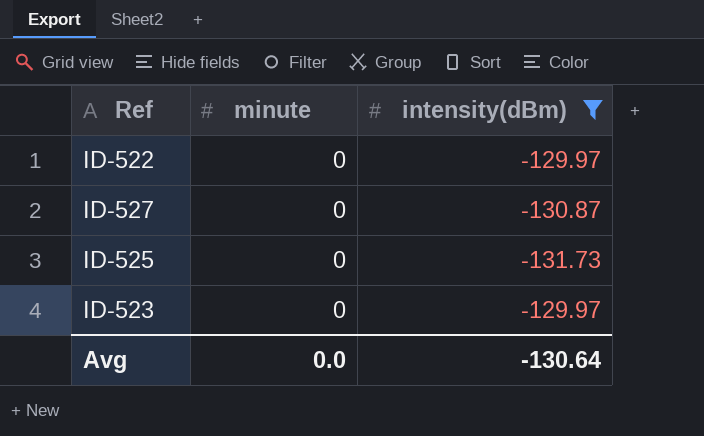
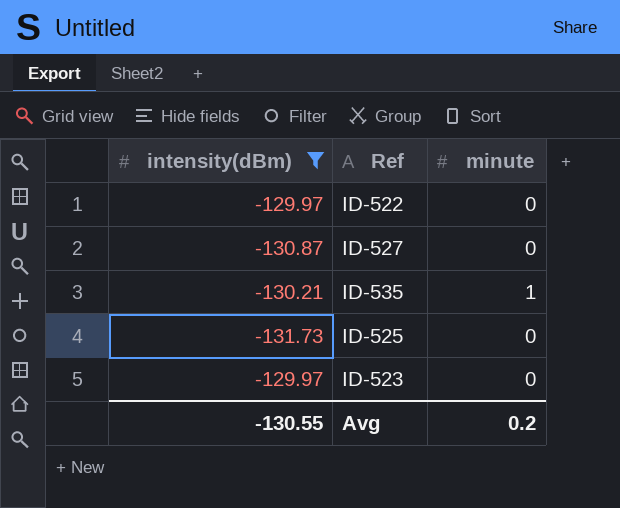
column intensity(dBm) | position: 3 -> 1
row ID-535: none -> -130.21 | 1
Avg | intensity(dBm): -130.64 -> -130.55
Avg | minute: 0.0 -> 0.2

